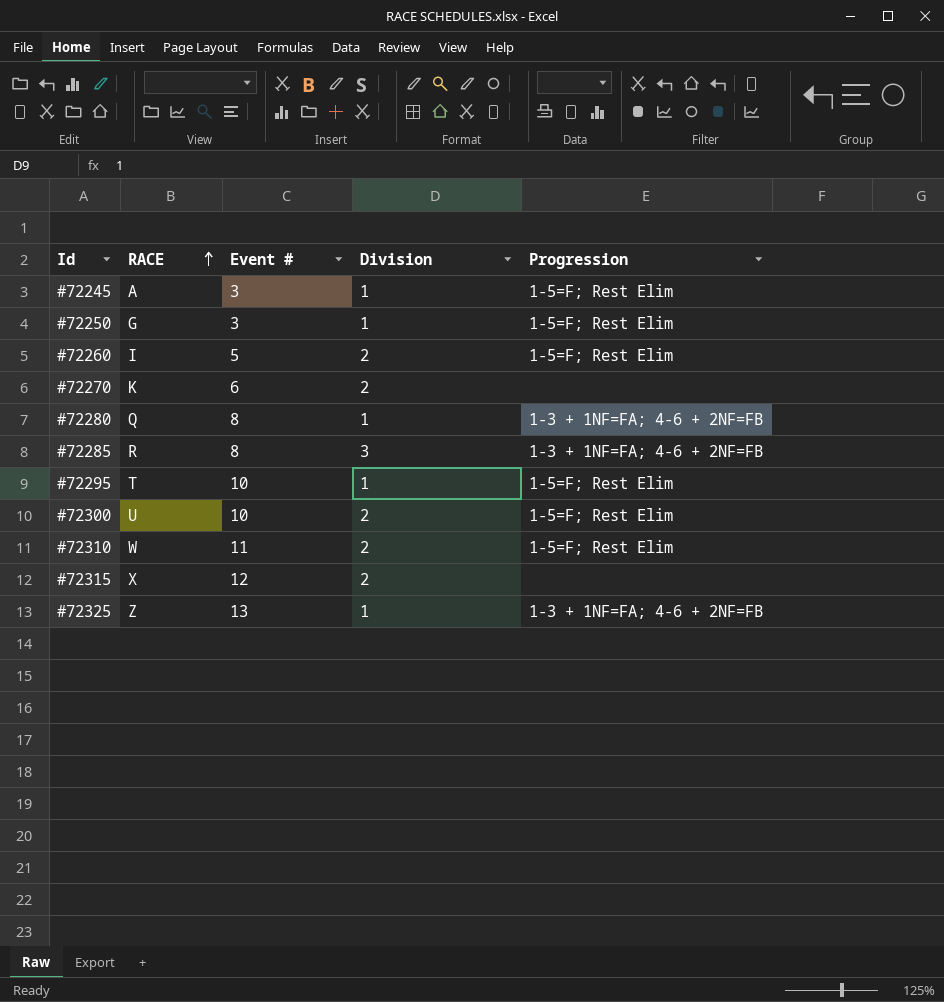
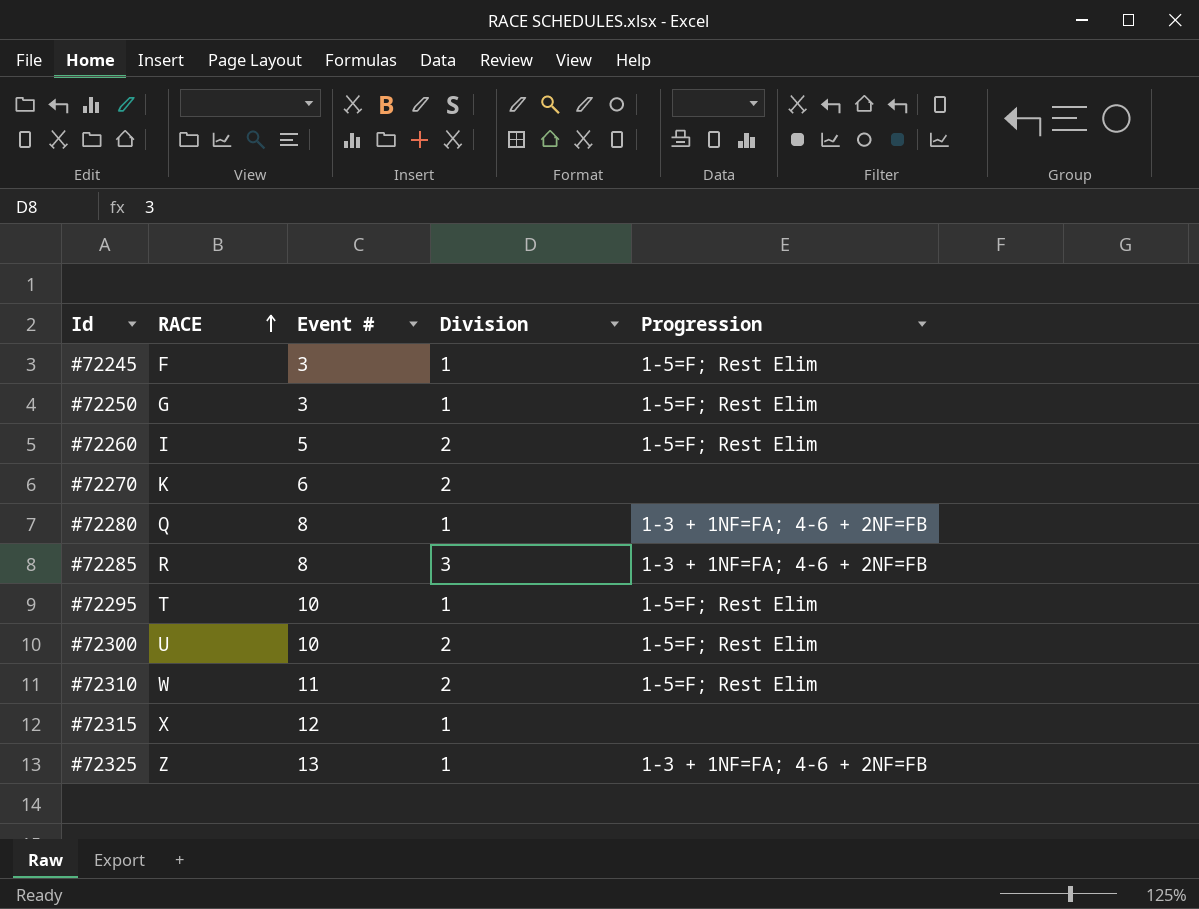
#72245 | RACE: A -> F
#72315 | Division: 2 -> 1

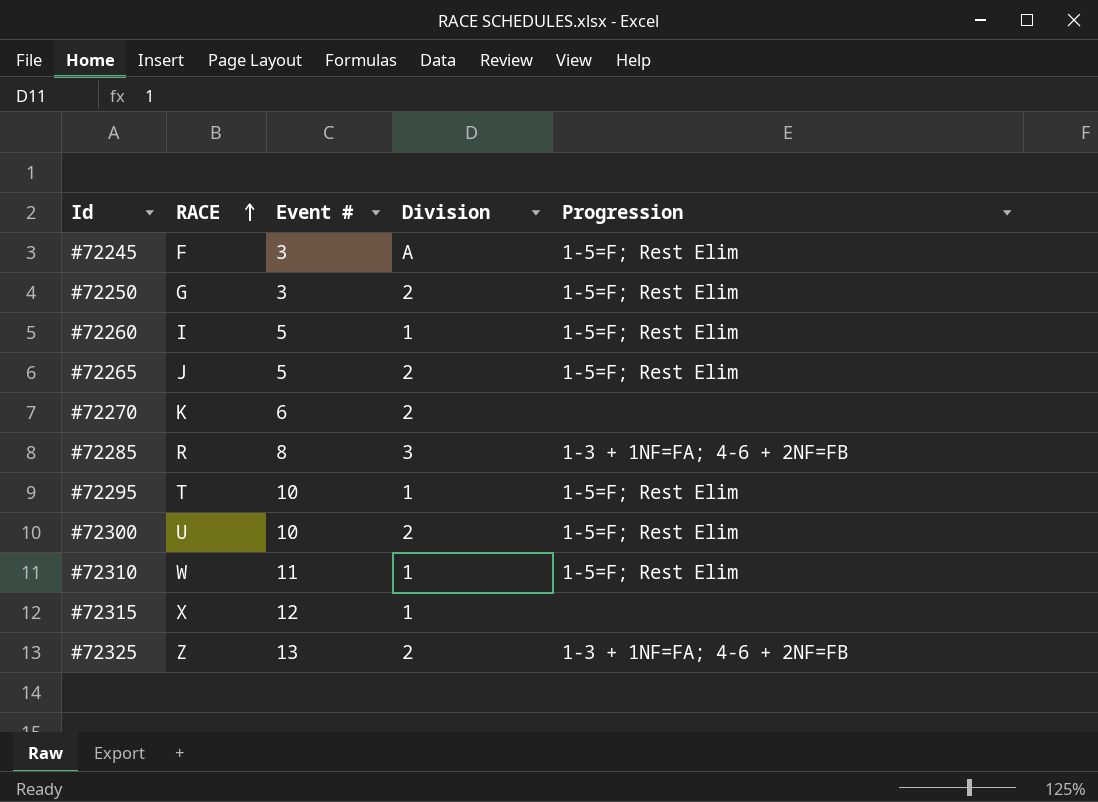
row #72280: Q | 8 | 1 | 1-3 + 1NF=FA; 4-6 + 2NF=FB -> none
#72245 | Division: 1 -> A
#72250 | Division: 1 -> 2
#72260 | Division: 2 -> 1
row #72265: none -> J | 5 | 2 | 1-5=F; Rest Elim
#72310 | Division: 2 -> 1
#72325 | Division: 1 -> 2

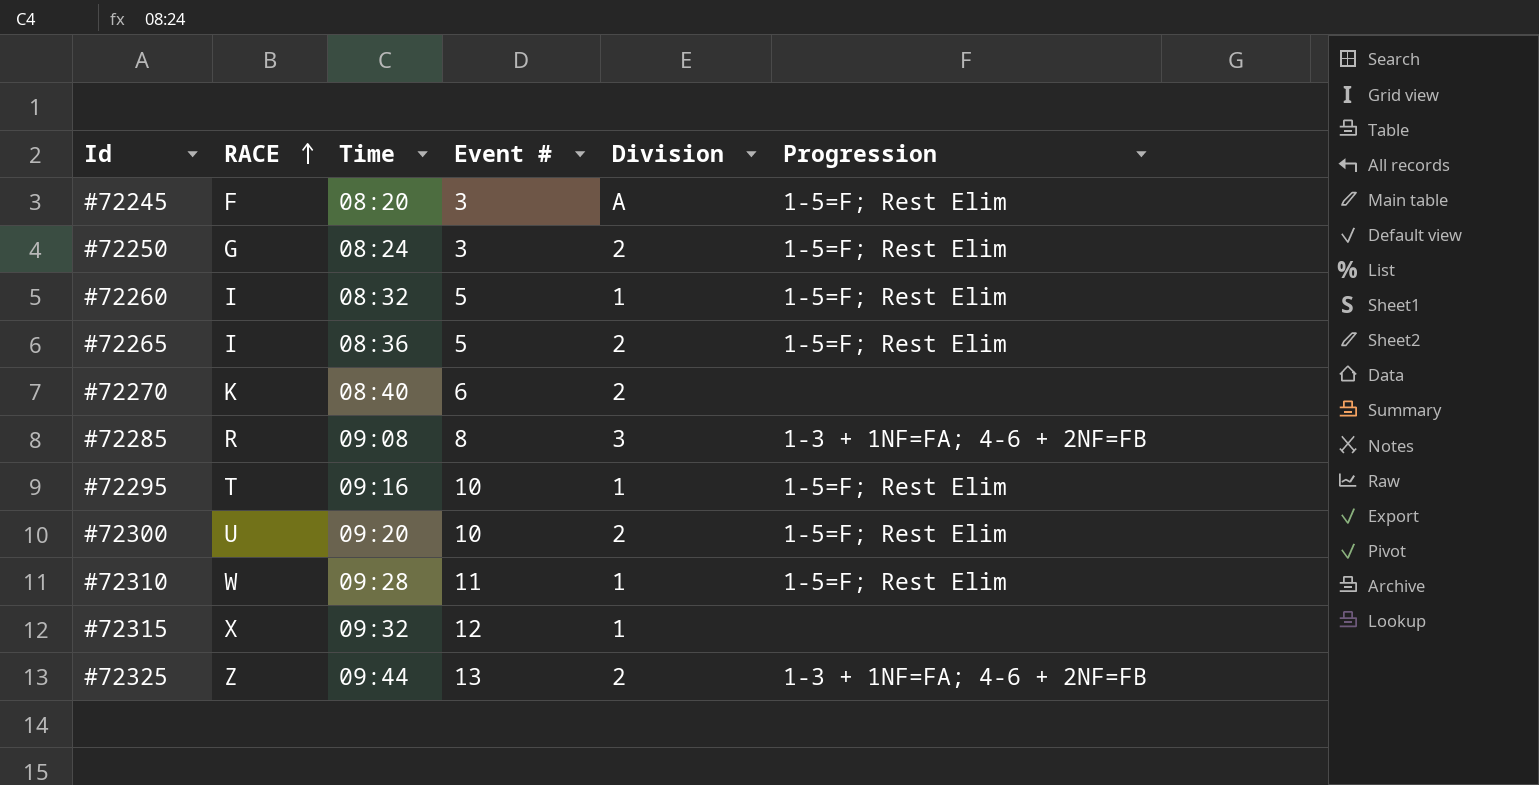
column Time | position: none -> 3
#72265 | RACE: J -> I

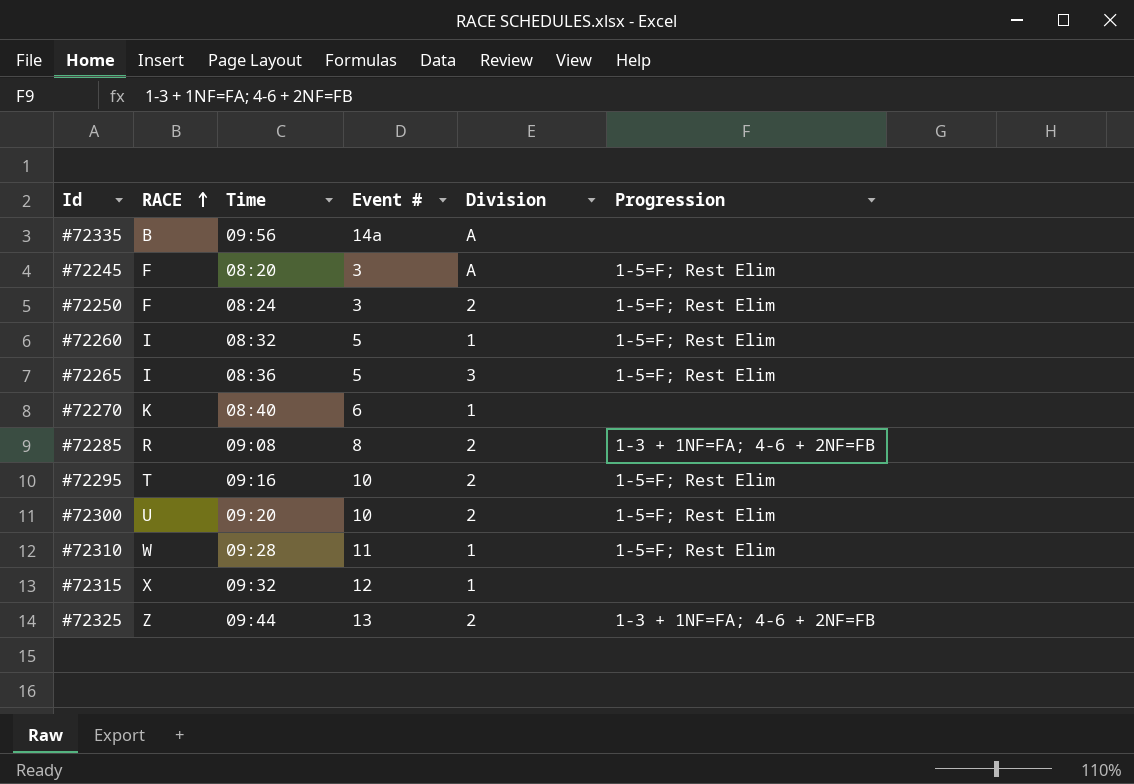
row #72335: none -> B | 09:56 | 14a | A | none
#72250 | RACE: G -> F
#72265 | Division: 2 -> 3
#72270 | Division: 2 -> 1
#72285 | Division: 3 -> 2
#72295 | Division: 1 -> 2

